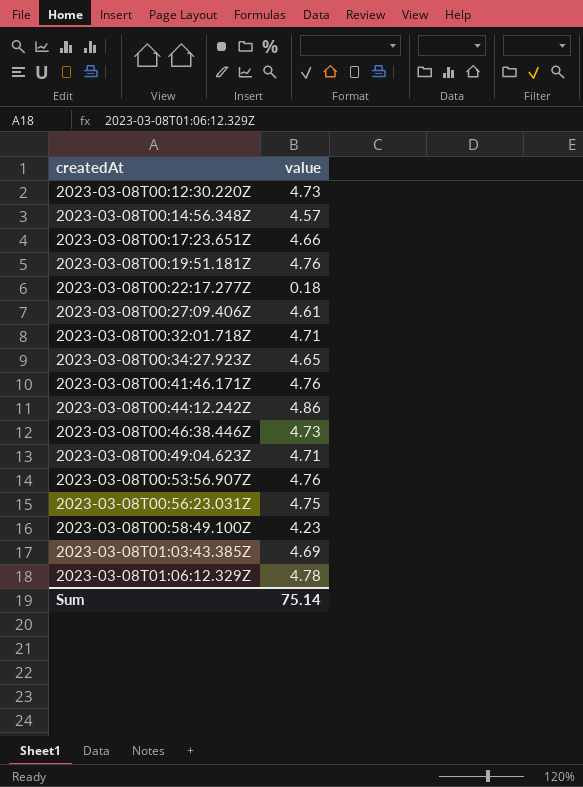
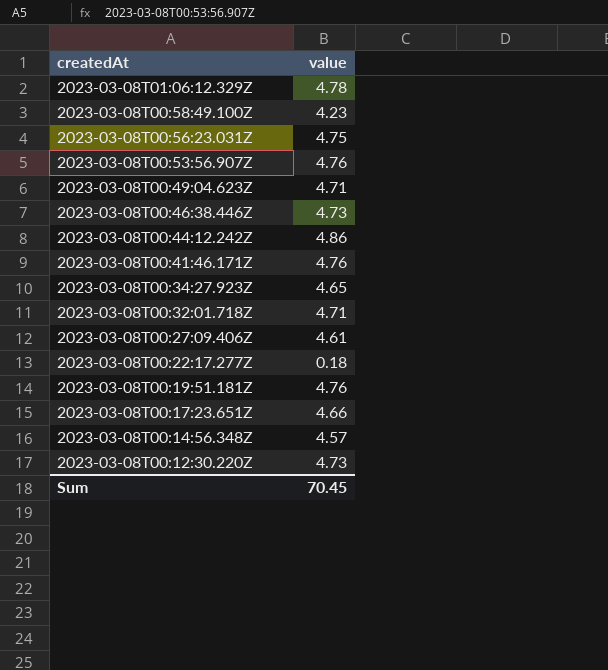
row order: createdAt ascending -> createdAt descending
row 2023-03-08T01:03:43.385Z: 4.69 -> none
Sum | value: 75.14 -> 70.45

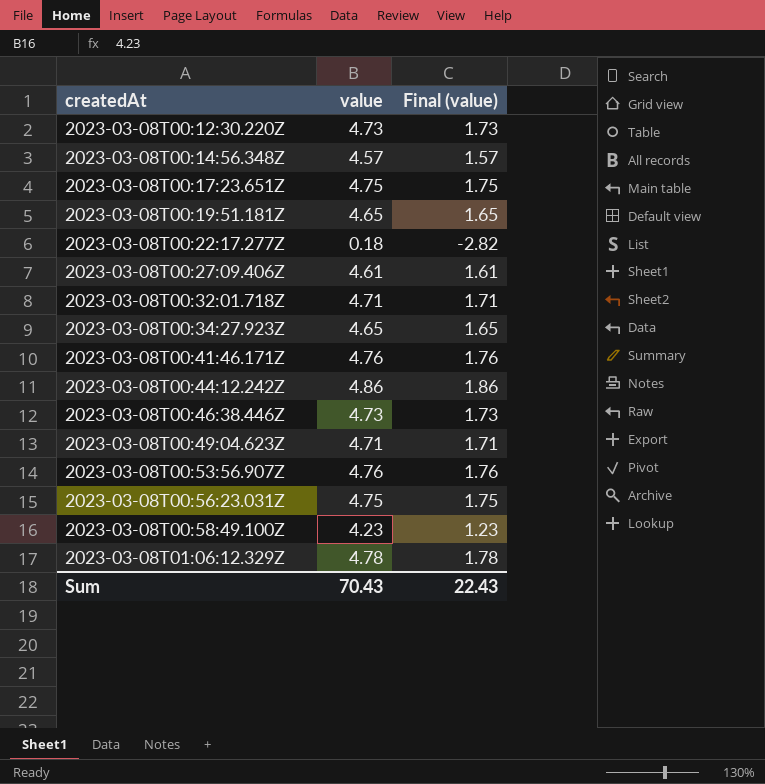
row order: createdAt descending -> createdAt ascending
column Final (value) | formula: none -> [value] - 3
2023-03-08T00:17:23.651Z | value: 4.66 -> 4.75
2023-03-08T00:19:51.181Z | value: 4.76 -> 4.65
Sum | value: 70.45 -> 70.43

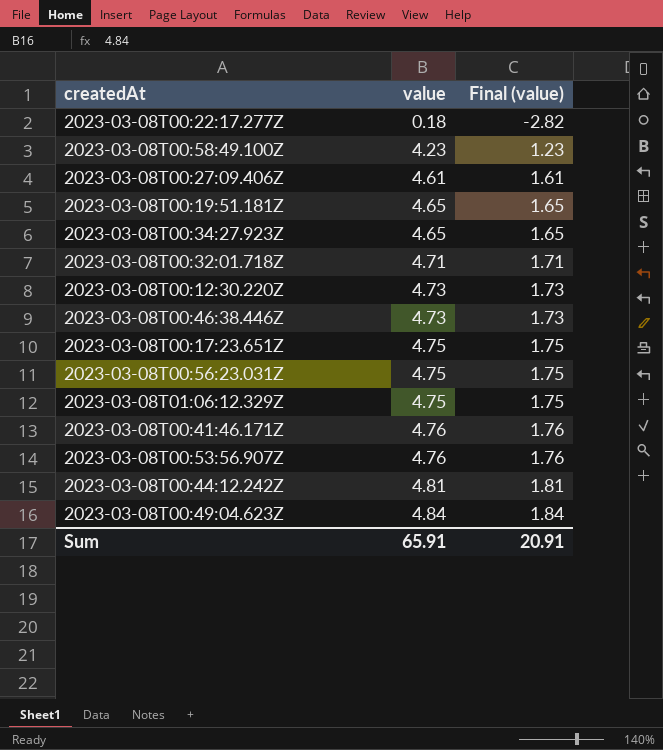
row order: createdAt ascending -> value ascending
row 2023-03-08T00:14:56.348Z: 4.57 | 1.57 -> none
2023-03-08T01:06:12.329Z | value: 4.78 -> 4.75
2023-03-08T01:06:12.329Z | Final (value): 1.78 -> 1.75
2023-03-08T00:44:12.242Z | value: 4.86 -> 4.81
2023-03-08T00:44:12.242Z | Final (value): 1.86 -> 1.81
2023-03-08T00:49:04.623Z | value: 4.71 -> 4.84
2023-03-08T00:49:04.623Z | Final (value): 1.71 -> 1.84
Sum | value: 70.43 -> 65.91
Sum | Final (value): 22.43 -> 20.91

